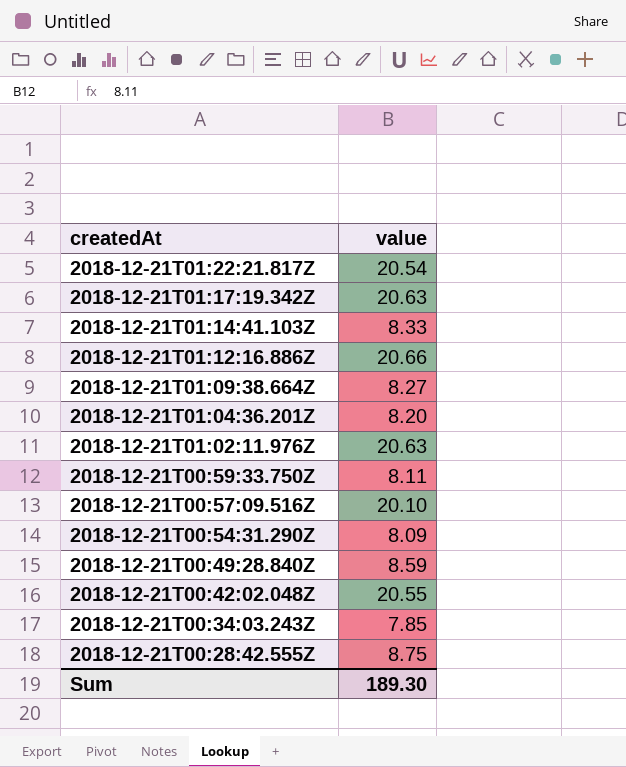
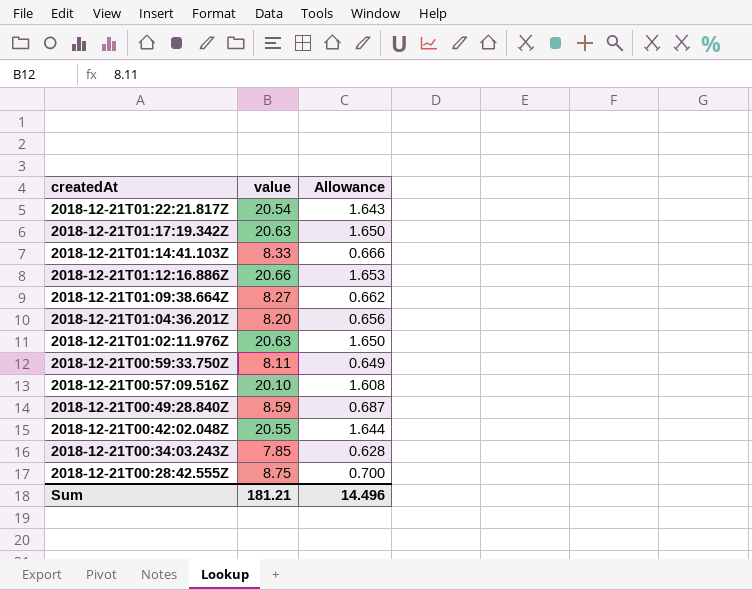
column Allowance | formula: none -> [value] * 0.08
row 2018-12-21T00:54:31.290Z: 8.09 -> none
Sum | value: 189.30 -> 181.21

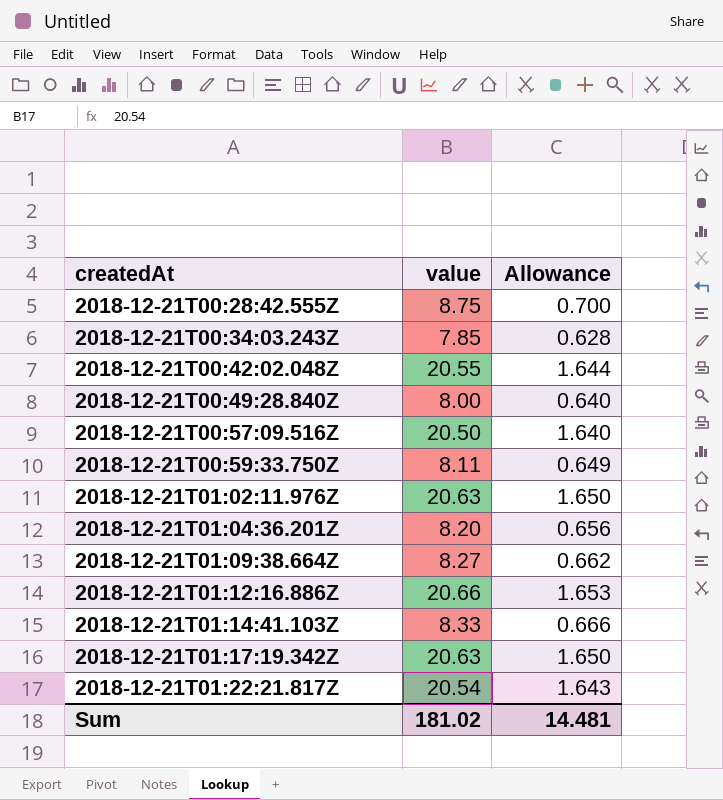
row order: createdAt descending -> createdAt ascending
2018-12-21T00:49:28.840Z | value: 8.59 -> 8.00
2018-12-21T00:49:28.840Z | Allowance: 0.687 -> 0.640
2018-12-21T00:57:09.516Z | value: 20.10 -> 20.50
2018-12-21T00:57:09.516Z | Allowance: 1.608 -> 1.640
Sum | value: 181.21 -> 181.02
Sum | Allowance: 14.496 -> 14.481

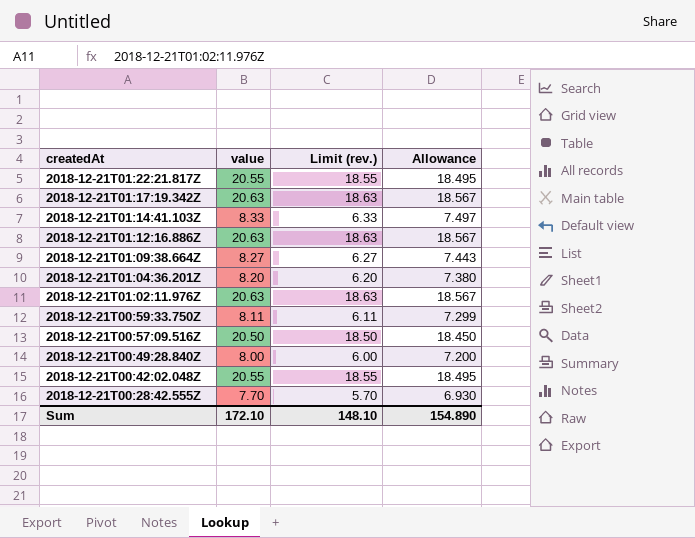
row order: createdAt ascending -> createdAt descending
column Limit (rev.) | formula: none -> [value] - 2
column Allowance | formula: [value] * 0.08 -> [value] * 0.9
row 2018-12-21T00:34:03.243Z: 7.85 | 0.628 -> none
2018-12-21T01:22:21.817Z | value: 20.54 -> 20.55
2018-12-21T01:12:16.886Z | value: 20.66 -> 20.63
2018-12-21T00:28:42.555Z | value: 8.75 -> 7.70
Sum | value: 181.02 -> 172.10
Sum | Allowance: 14.481 -> 154.890

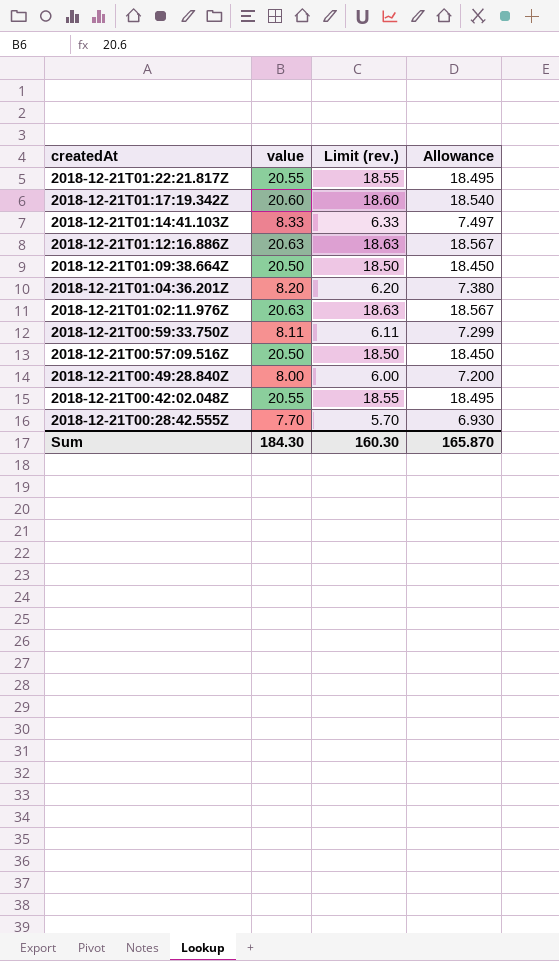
2018-12-21T01:17:19.342Z | value: 20.63 -> 20.60
2018-12-21T01:17:19.342Z | Limit (rev.): 18.63 -> 18.60
2018-12-21T01:17:19.342Z | Allowance: 18.567 -> 18.540
2018-12-21T01:09:38.664Z | value: 8.27 -> 20.50
2018-12-21T01:09:38.664Z | Limit (rev.): 6.27 -> 18.50
2018-12-21T01:09:38.664Z | Allowance: 7.443 -> 18.450
Sum | value: 172.10 -> 184.30
Sum | Limit (rev.): 148.10 -> 160.30
Sum | Allowance: 154.890 -> 165.870

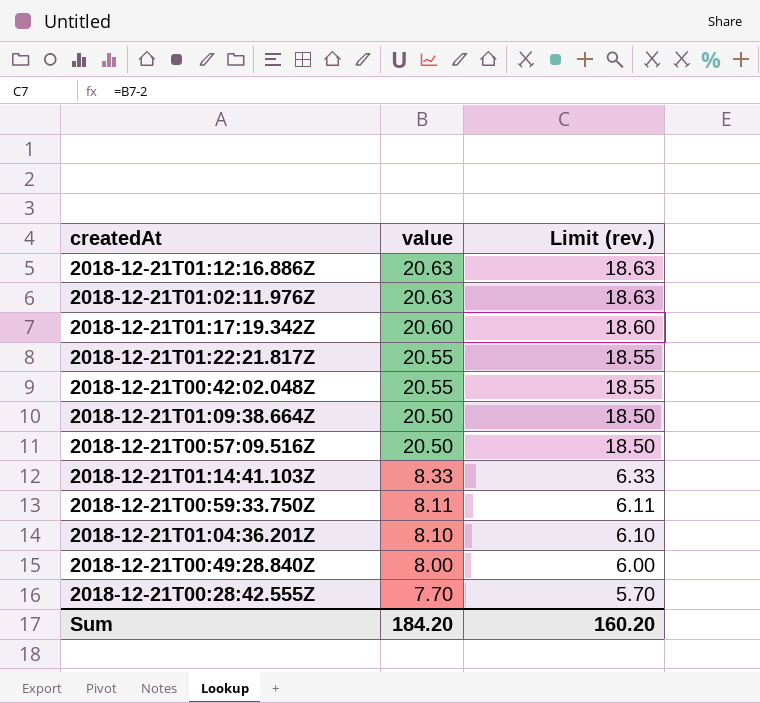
row order: createdAt descending -> value descending
column Allowance | formula: [value] * 0.9 -> none
2018-12-21T01:04:36.201Z | value: 8.20 -> 8.10
2018-12-21T01:04:36.201Z | Limit (rev.): 6.20 -> 6.10
Sum | value: 184.30 -> 184.20
Sum | Limit (rev.): 160.30 -> 160.20

